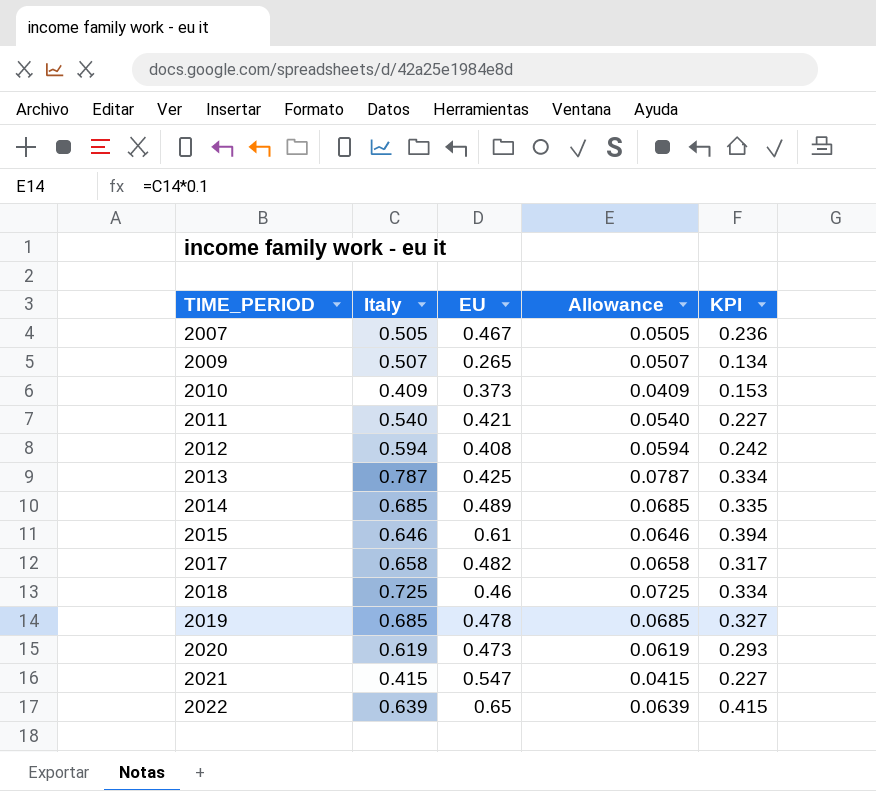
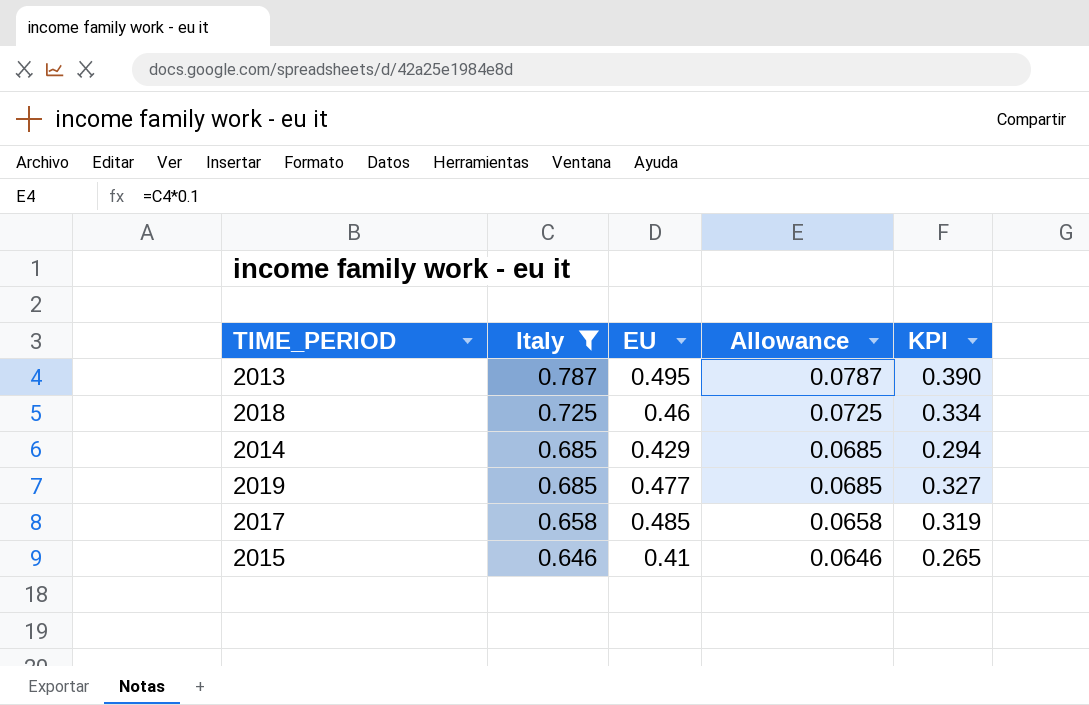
filter: none -> Italy >= 0.646
row order: TIME_PERIOD ascending -> Italy descending
2013 | EU: 0.425 -> 0.495
2013 | KPI: 0.334 -> 0.390
2014 | EU: 0.489 -> 0.429
2014 | KPI: 0.335 -> 0.294
2019 | EU: 0.478 -> 0.477
2017 | EU: 0.482 -> 0.485
2017 | KPI: 0.317 -> 0.319
2015 | EU: 0.61 -> 0.41
2015 | KPI: 0.394 -> 0.265

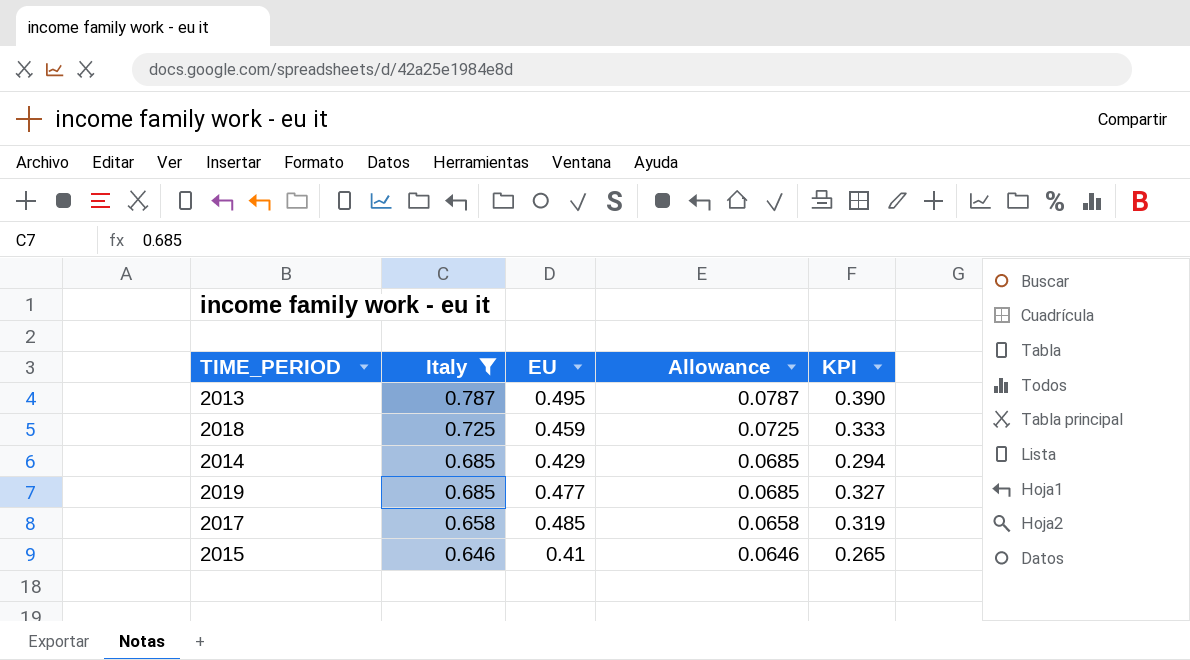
2018 | EU: 0.46 -> 0.459
2018 | KPI: 0.334 -> 0.333

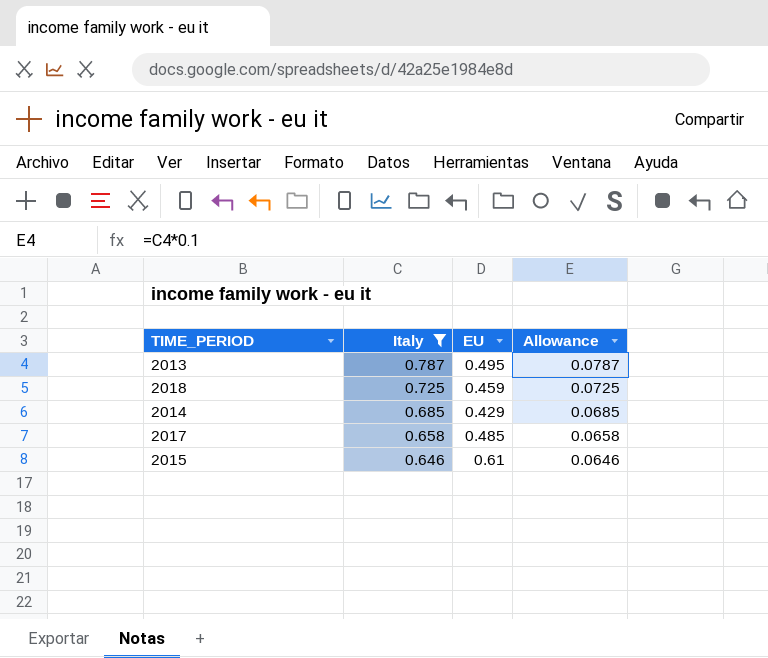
column KPI | formula: [Italy] * [EU] -> none
row 2019: 0.685 | 0.477 | 0.0685 | 0.327 -> none
2015 | EU: 0.41 -> 0.61

